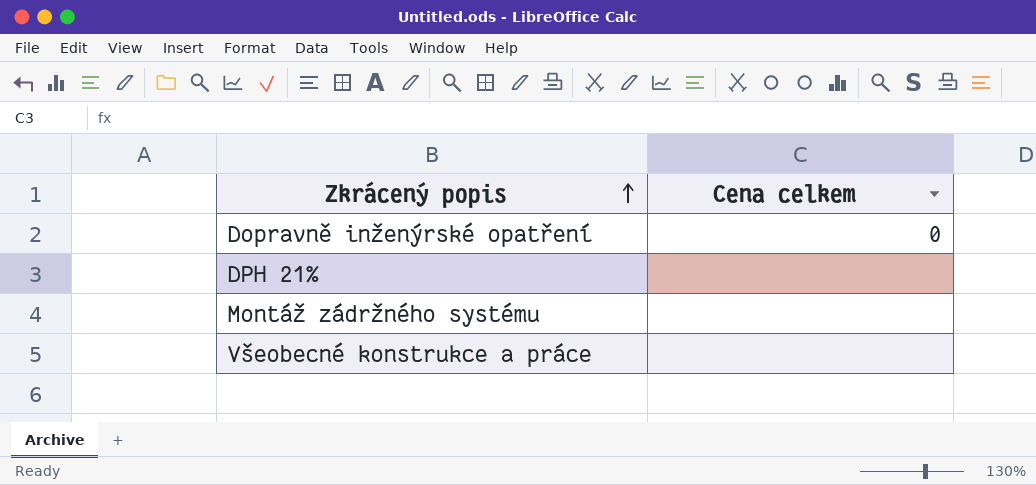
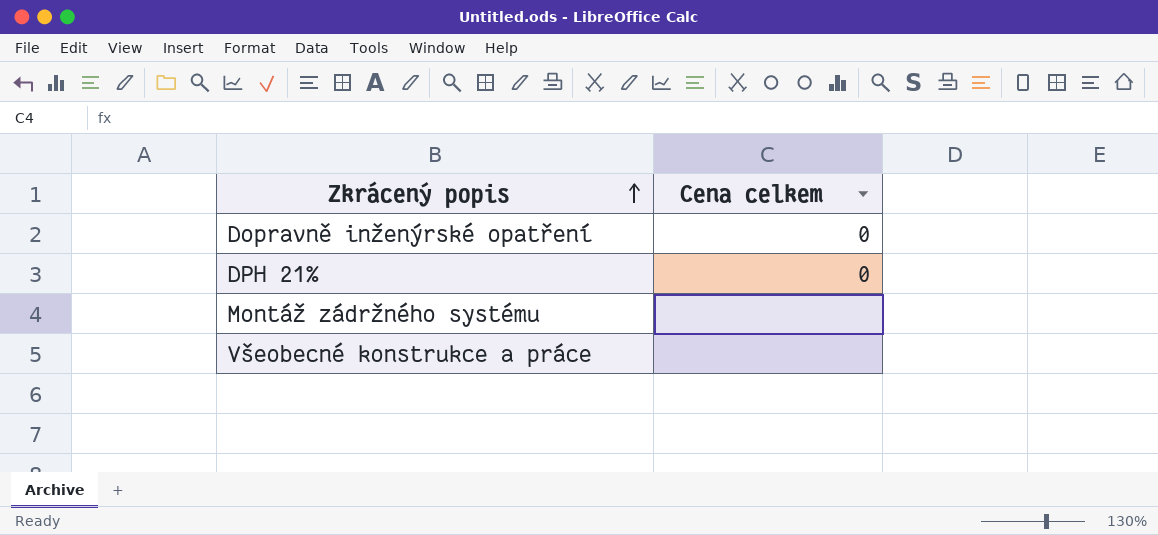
DPH 21% | Cena celkem: none -> 0

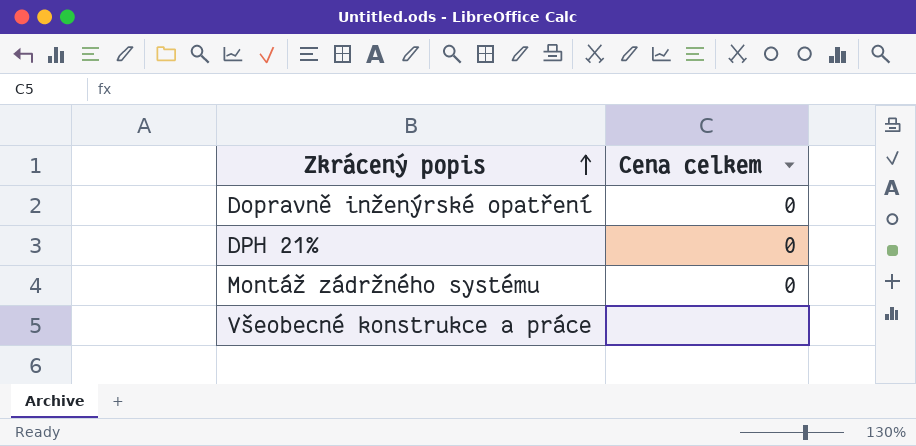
Montáž zádržného systému | Cena celkem: none -> 0

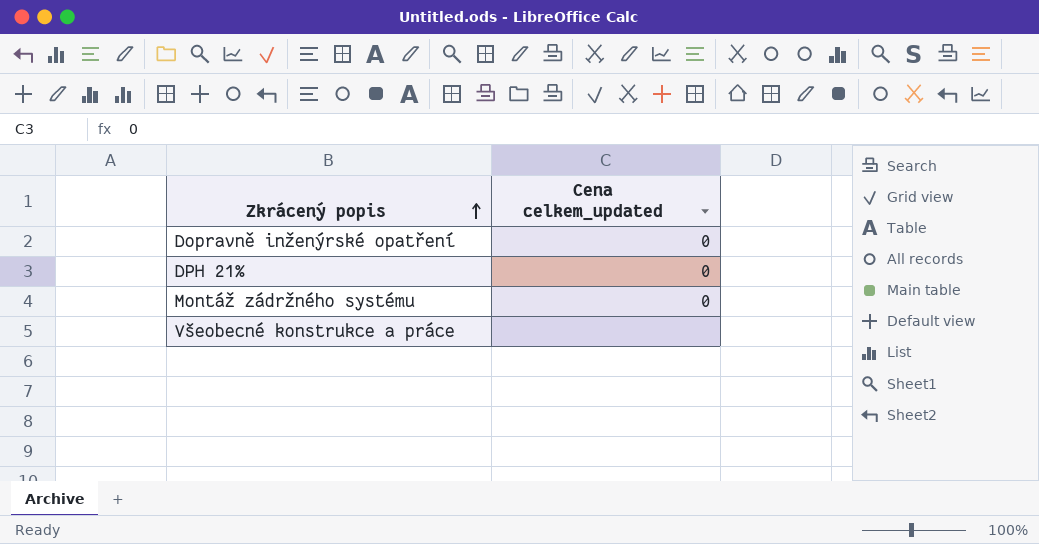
column name: Cena celkem -> Cena celkem_updated

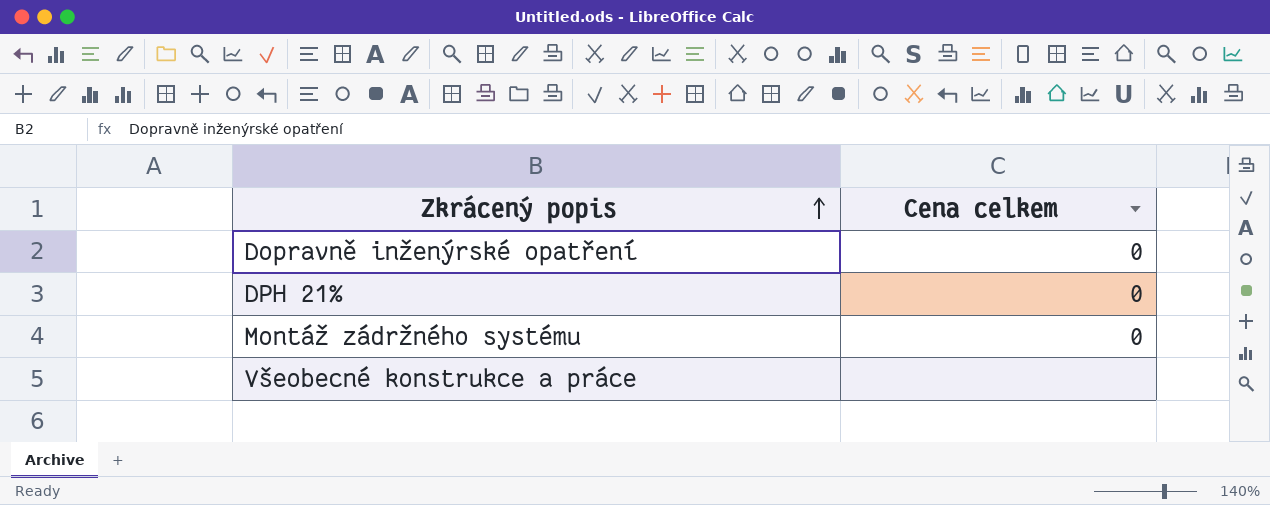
column name: Cena celkem_updated -> Cena celkem

